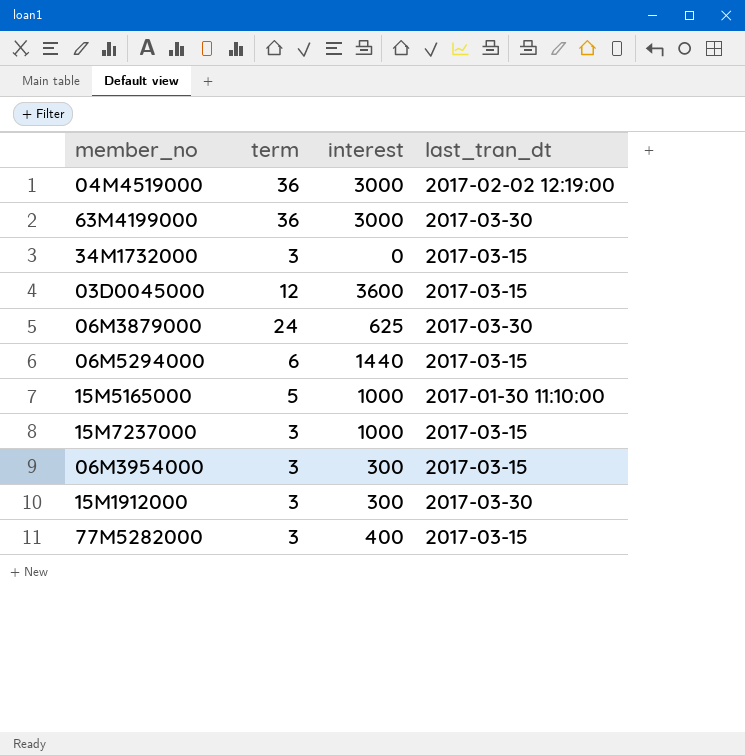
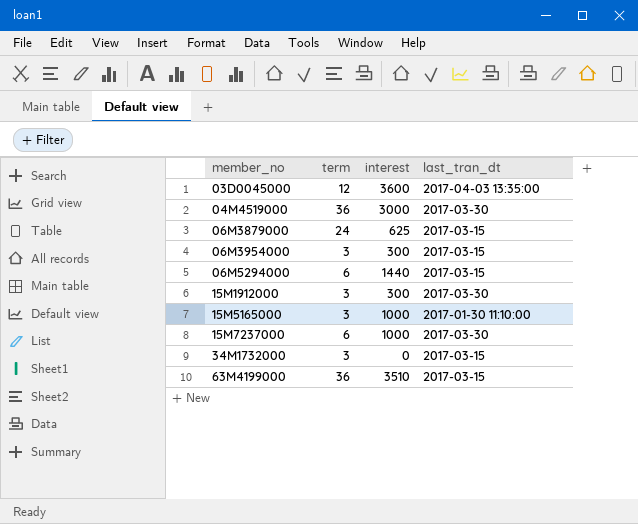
row order: none -> member_no ascending
row 77M5282000: 3 | 400 | 2017-03-15 -> none
03D0045000 | last_tran_dt: 2017-03-15 -> 2017-04-03 13:35:00
04M4519000 | last_tran_dt: 2017-02-02 12:19:00 -> 2017-03-30
06M3879000 | last_tran_dt: 2017-03-30 -> 2017-03-15
15M5165000 | term: 5 -> 3
15M7237000 | term: 3 -> 6
15M7237000 | last_tran_dt: 2017-03-15 -> 2017-03-30
63M4199000 | interest: 3000 -> 3510
63M4199000 | last_tran_dt: 2017-03-30 -> 2017-03-15

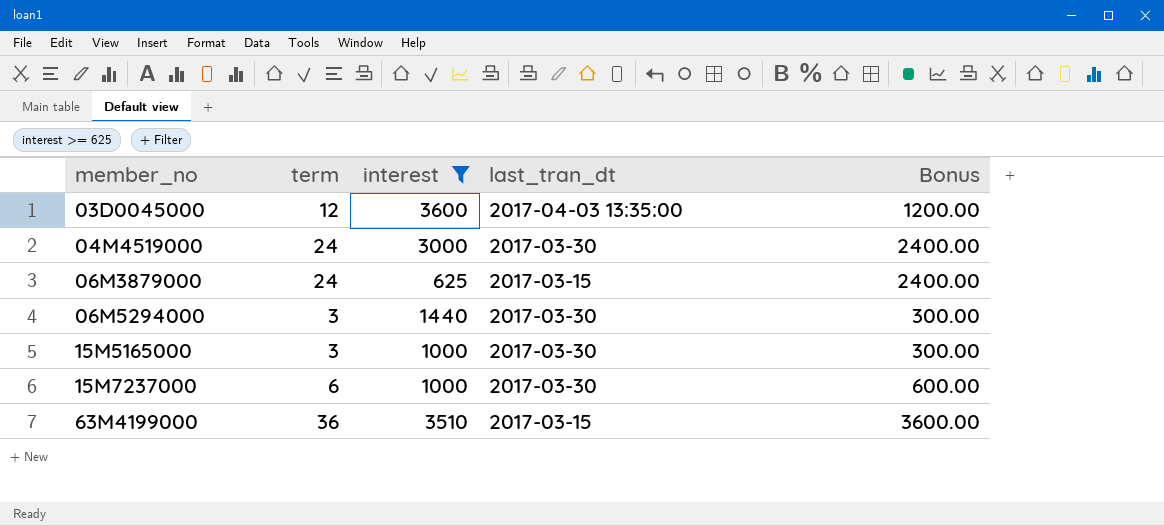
filter: none -> interest >= 625
column Bonus | formula: none -> [term] * 100
04M4519000 | term: 36 -> 24
06M5294000 | term: 6 -> 3
06M5294000 | last_tran_dt: 2017-03-15 -> 2017-03-30
15M5165000 | last_tran_dt: 2017-01-30 11:10:00 -> 2017-03-30

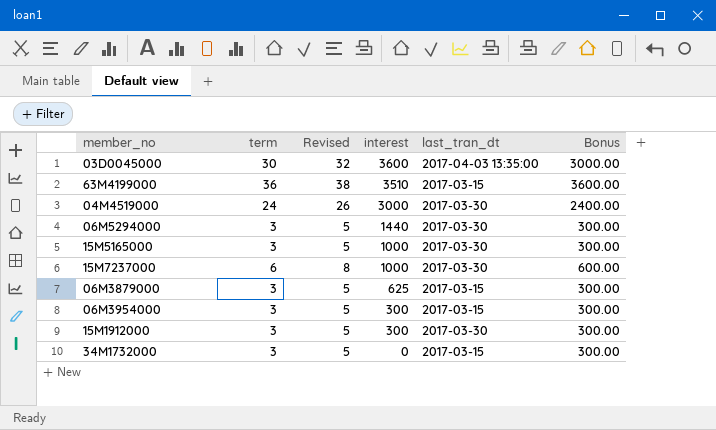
filter: interest >= 625 -> none
row order: member_no ascending -> interest descending
column Revised | formula: none -> [term] + 2
03D0045000 | term: 12 -> 30
03D0045000 | Bonus: 1200.00 -> 3000.00
06M3879000 | term: 24 -> 3
06M3879000 | Bonus: 2400.00 -> 300.00

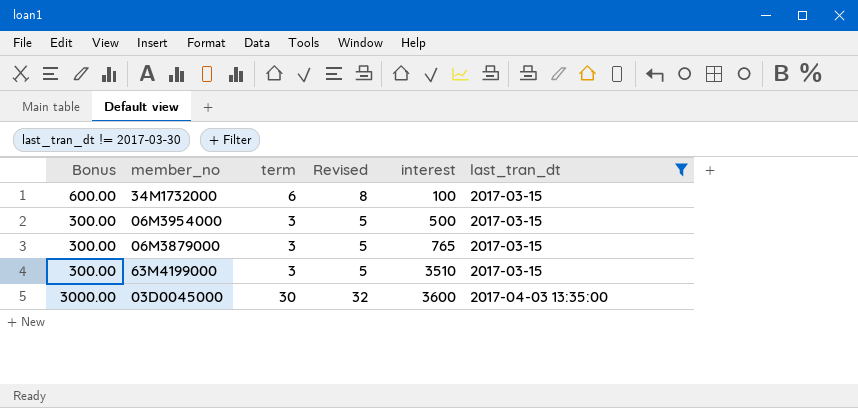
filter: none -> last_tran_dt != 2017-03-30
row order: interest descending -> interest ascending
column Bonus | position: 6 -> 1
34M1732000 | Bonus: 300.00 -> 600.00
34M1732000 | term: 3 -> 6
34M1732000 | Revised: 5 -> 8
34M1732000 | interest: 0 -> 100
06M3954000 | interest: 300 -> 500
06M3879000 | interest: 625 -> 765
63M4199000 | Bonus: 3600.00 -> 300.00
63M4199000 | term: 36 -> 3
63M4199000 | Revised: 38 -> 5

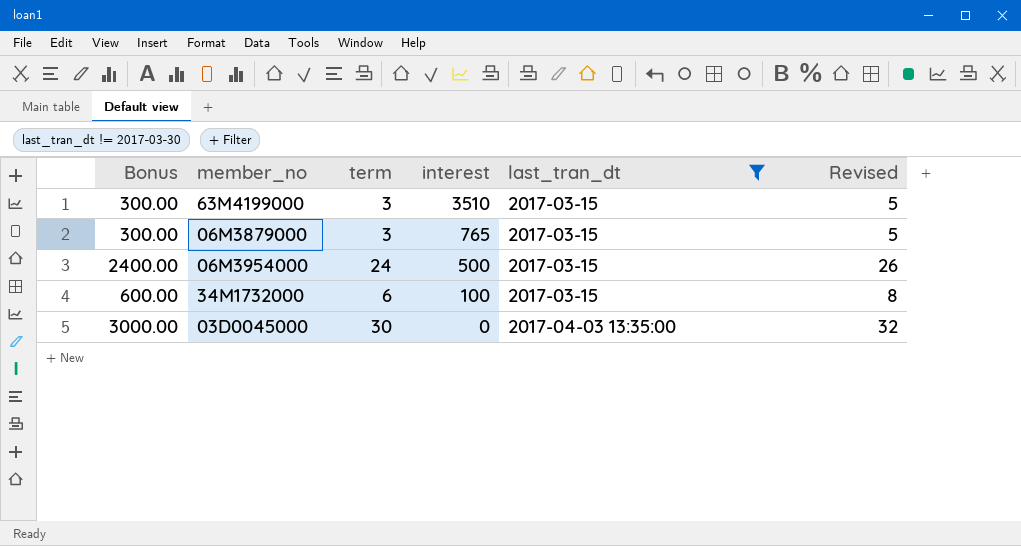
row order: interest ascending -> interest descending
column Revised | position: 4 -> 6
06M3954000 | Bonus: 300.00 -> 2400.00
06M3954000 | term: 3 -> 24
06M3954000 | Revised: 5 -> 26
03D0045000 | interest: 3600 -> 0

